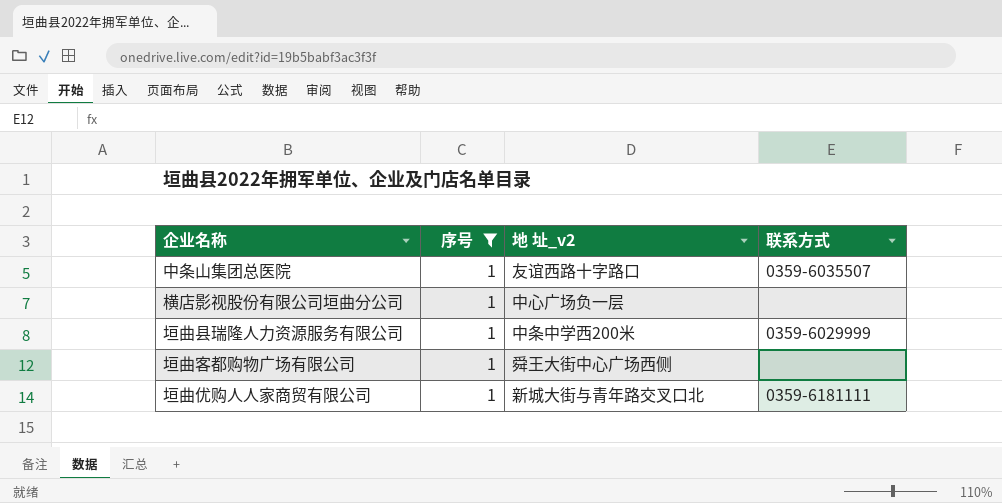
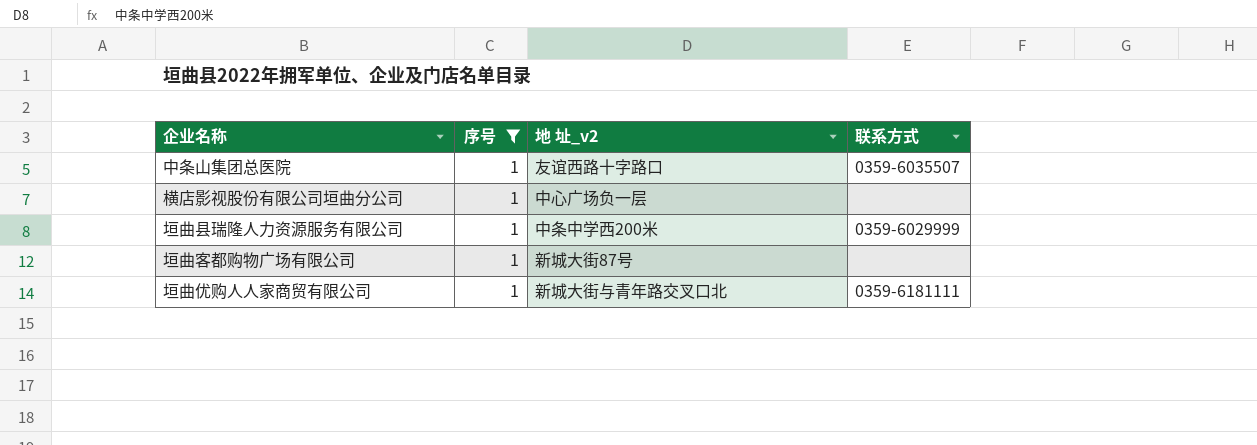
垣曲客都购物广场有限公司 | 地 址_v2: 舜王大街中心广场西侧 -> 新城大街87号

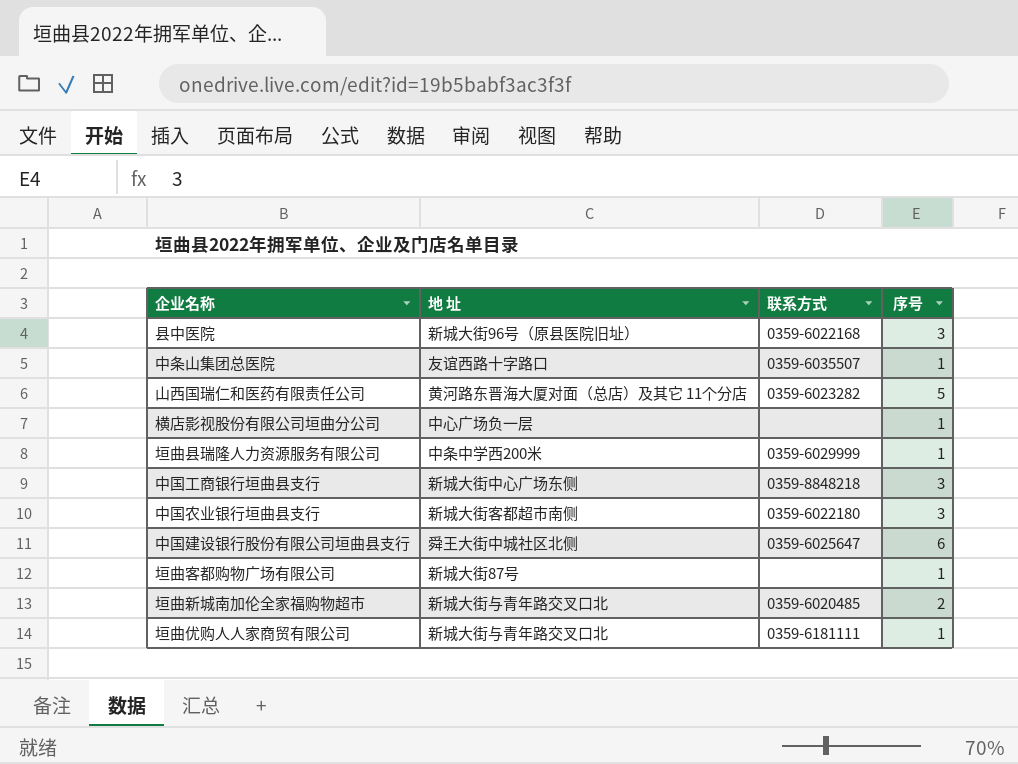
filter: 序号 = 1 -> none
column name: 地 址_v2 -> 地 址
column 序号 | position: 2 -> 4

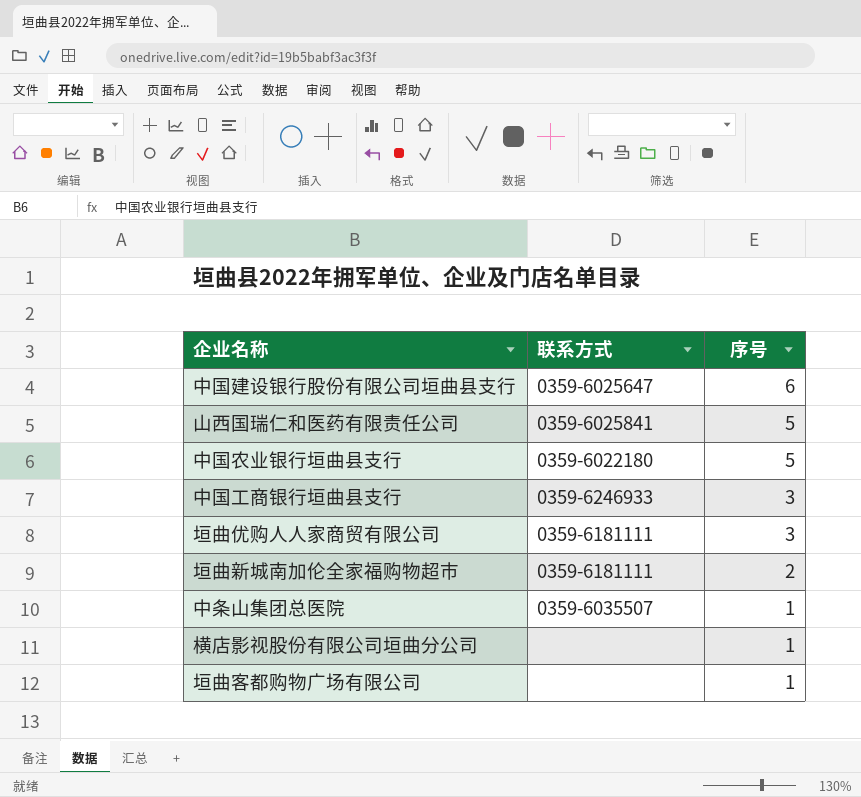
row order: none -> 序号 descending
column 地 址 | position: 2 -> none
row 县中医院: 新城大街96号（原县医院旧址） | 0359-6022168 | 3 -> none
row 垣曲县瑞隆人力资源服务有限公司: 中条中学西200米 | 0359-6029999 | 1 -> none
山西国瑞仁和医药有限责任公司 | 联系方式: 0359-6023282 -> 0359-6025841
中国农业银行垣曲县支行 | 序号: 3 -> 5
中国工商银行垣曲县支行 | 联系方式: 0359-8848218 -> 0359-6246933
垣曲优购人人家商贸有限公司 | 序号: 1 -> 3
垣曲新城南加伦全家福购物超市 | 联系方式: 0359-6020485 -> 0359-6181111

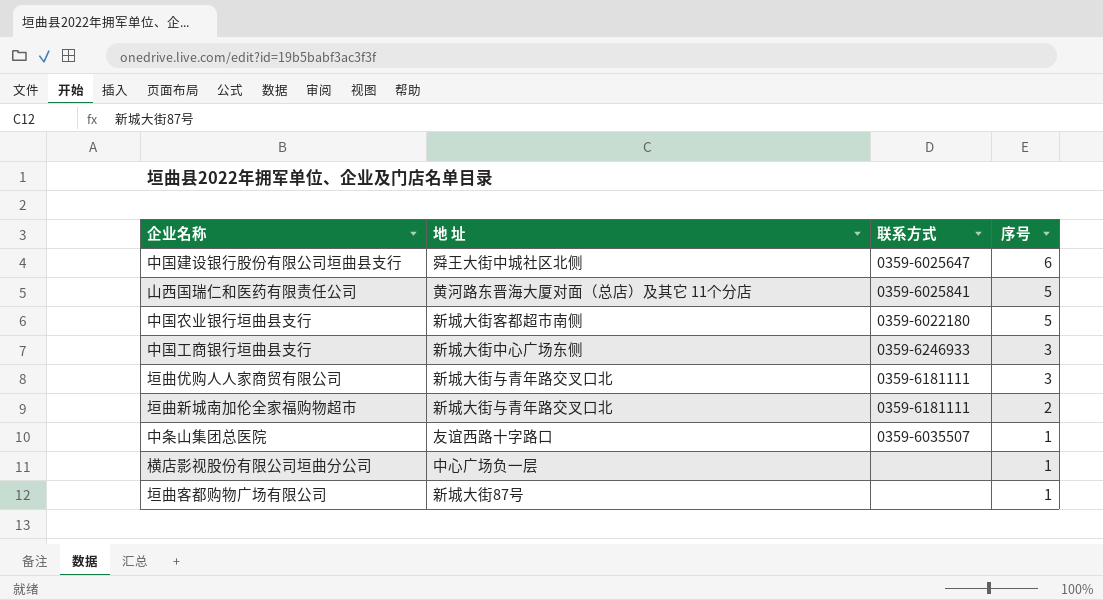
column 地 址 | position: none -> 2

